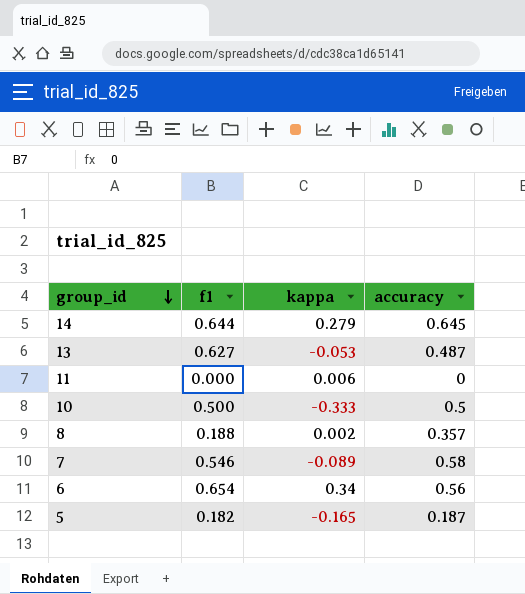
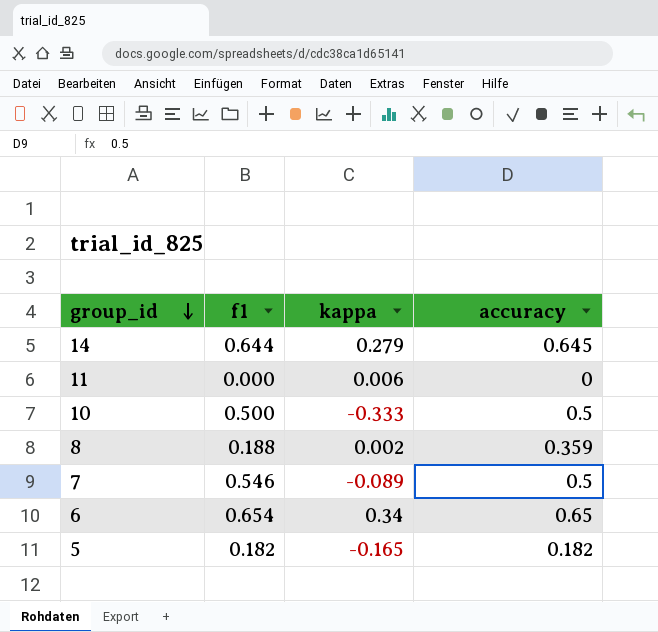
row 13: 0.627 | -0.053 | 0.487 -> none
8 | accuracy: 0.357 -> 0.359
7 | accuracy: 0.58 -> 0.5
6 | accuracy: 0.56 -> 0.65
5 | accuracy: 0.187 -> 0.182

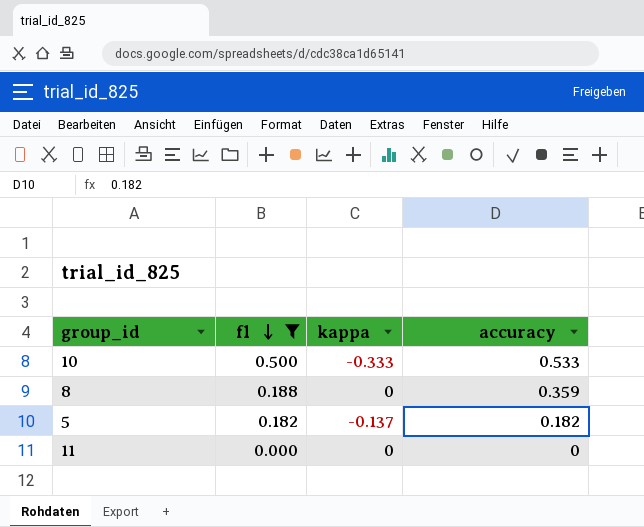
filter: none -> f1 <= 0.500
row order: group_id descending -> f1 descending
10 | accuracy: 0.5 -> 0.533
8 | kappa: 0.002 -> 0
5 | kappa: -0.165 -> -0.137
11 | kappa: 0.006 -> 0

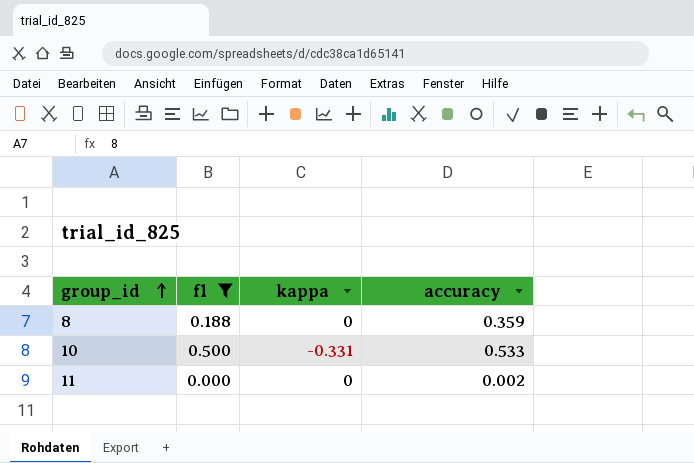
row order: f1 descending -> group_id ascending
row 5: 0.182 | -0.137 | 0.182 -> none
10 | kappa: -0.333 -> -0.331
11 | accuracy: 0 -> 0.002

